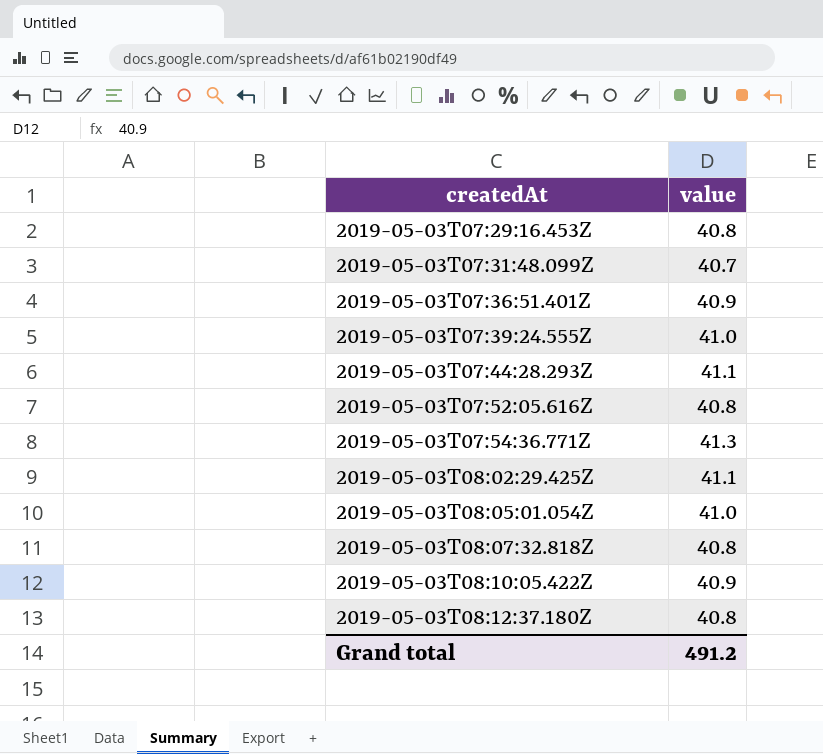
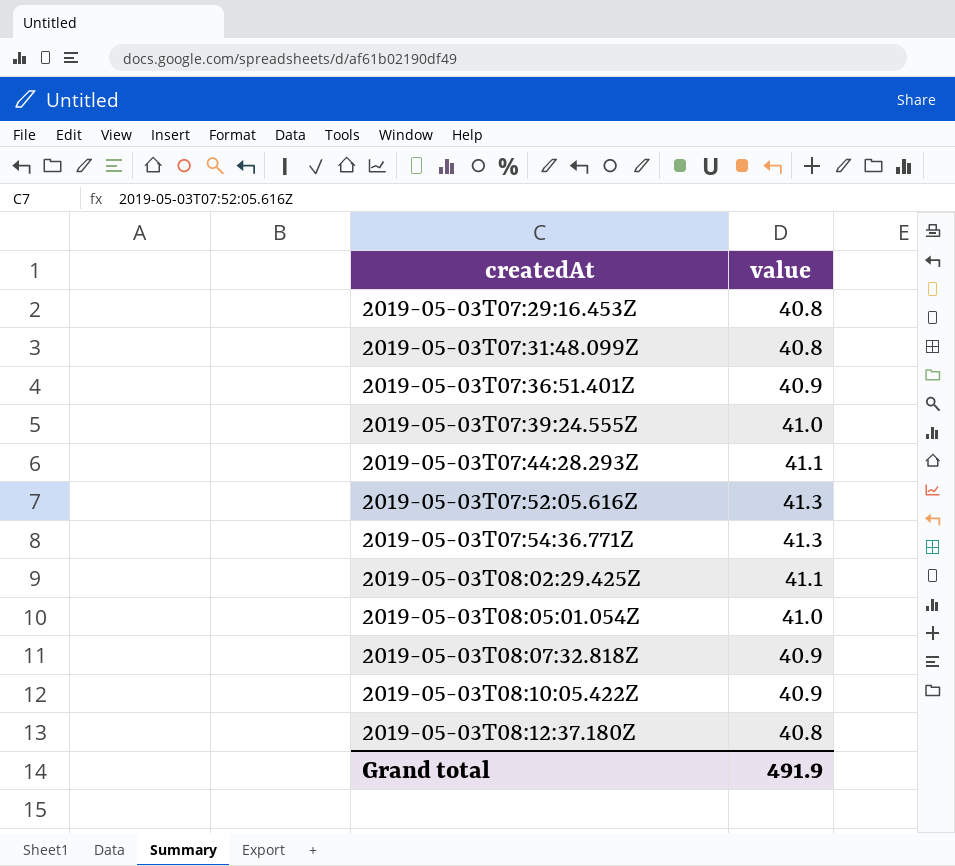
2019-05-03T07:31:48.099Z | value: 40.7 -> 40.8
2019-05-03T07:52:05.616Z | value: 40.8 -> 41.3
2019-05-03T08:07:32.818Z | value: 40.8 -> 40.9
Grand total | value: 491.2 -> 491.9

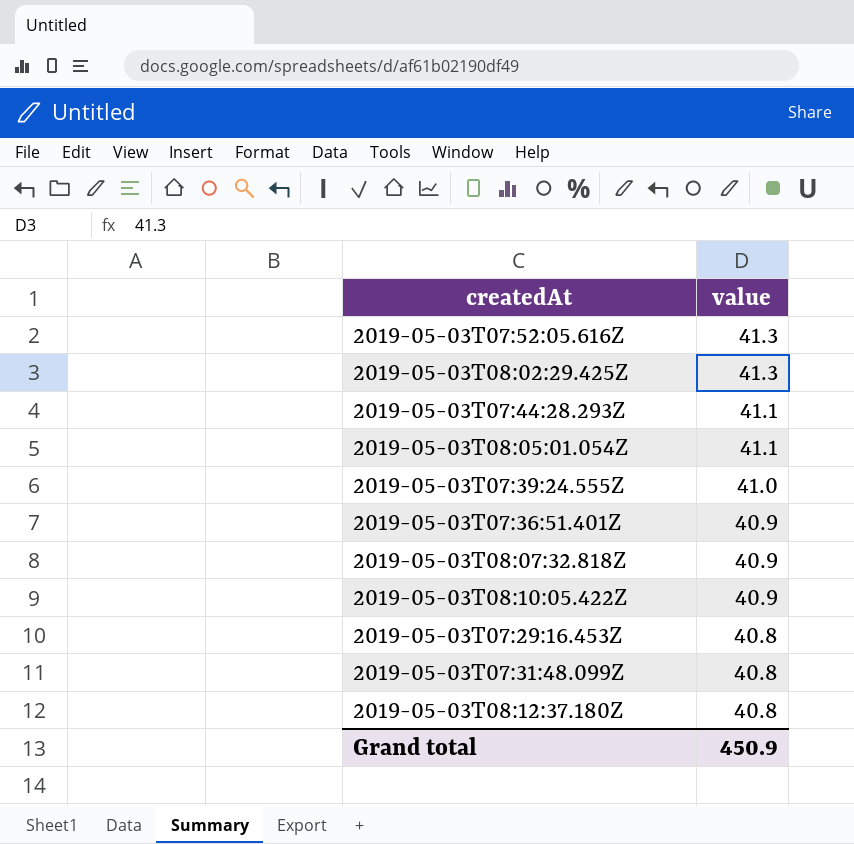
row order: createdAt ascending -> value descending
row 2019-05-03T07:54:36.771Z: 41.3 -> none
2019-05-03T08:02:29.425Z | value: 41.1 -> 41.3
2019-05-03T08:05:01.054Z | value: 41.0 -> 41.1
Grand total | value: 491.9 -> 450.9

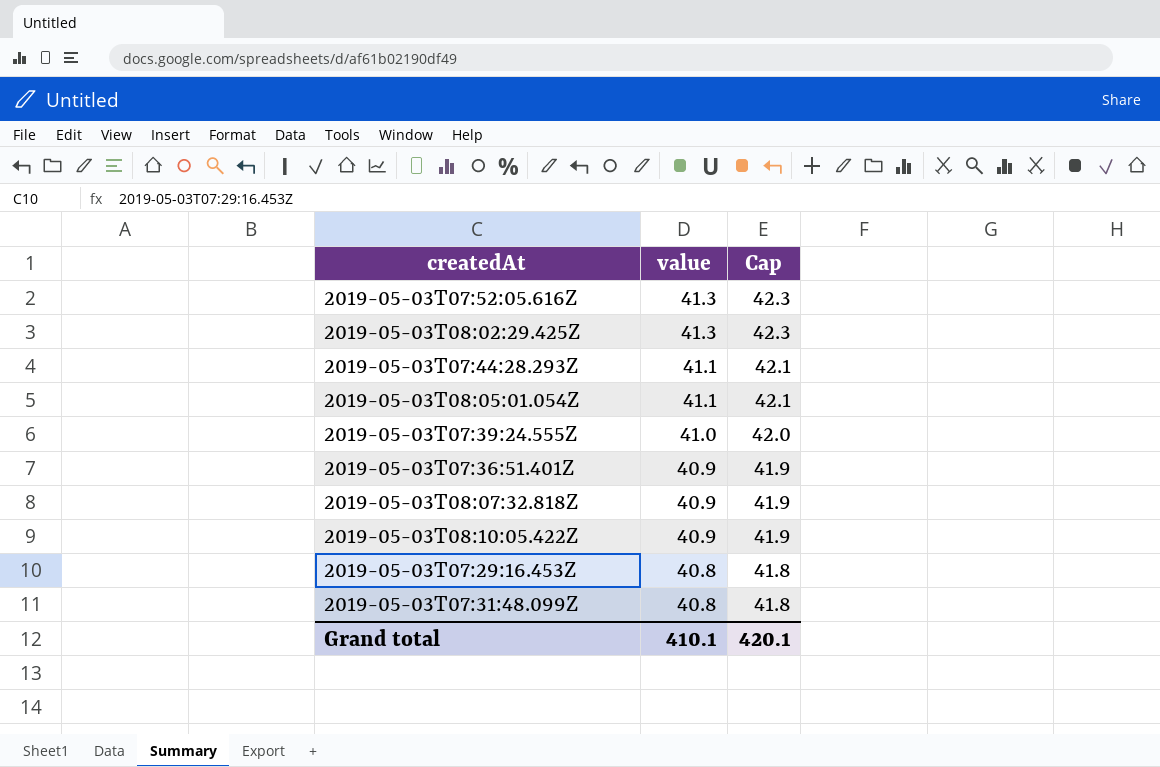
column Cap | formula: none -> [value] + 1
row 2019-05-03T08:12:37.180Z: 40.8 -> none
Grand total | value: 450.9 -> 410.1

